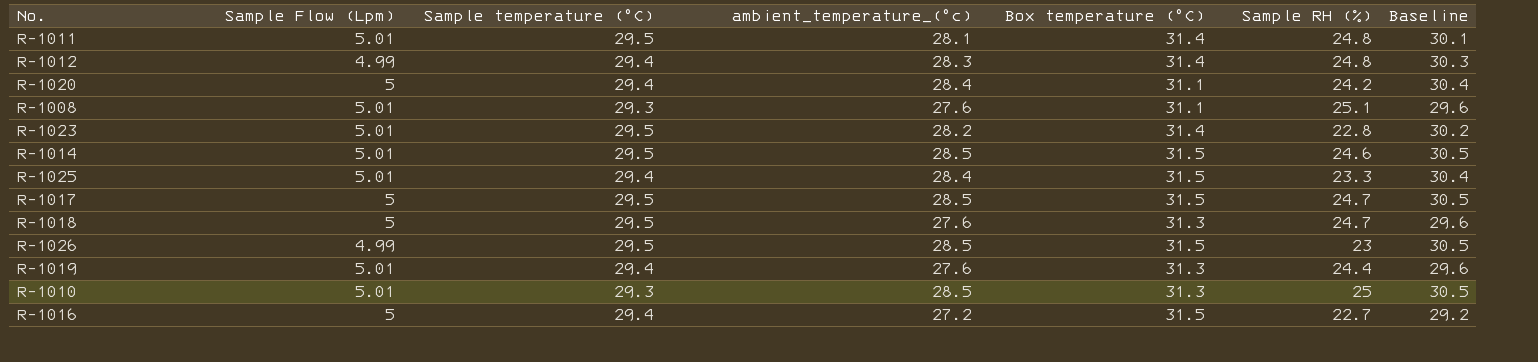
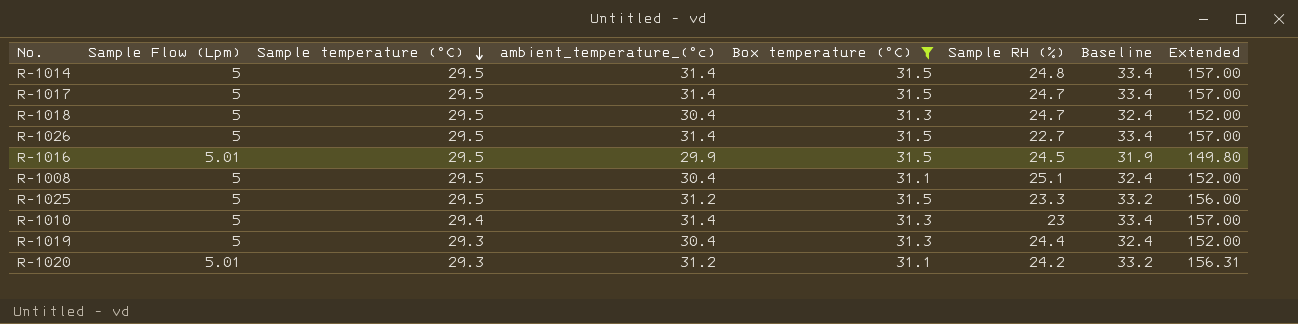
filter: none -> Box temperature (°C) != 31.4
row order: none -> Sample temperature (°C) descending
column Extended | formula: none -> [Sample Flow (Lpm)] * [ambient_temperature_(°c)]
R-1014 | Sample Flow (Lpm): 5.01 -> 5
R-1014 | ambient_temperature_(°c): 28.5 -> 31.4
R-1014 | Sample RH (%): 24.6 -> 24.8
R-1014 | Baseline: 30.5 -> 33.4
R-1017 | ambient_temperature_(°c): 28.5 -> 31.4
R-1017 | Baseline: 30.5 -> 33.4
R-1018 | ambient_temperature_(°c): 27.6 -> 30.4
R-1018 | Baseline: 29.6 -> 32.4
R-1026 | Sample Flow (Lpm): 4.99 -> 5
R-1026 | ambient_temperature_(°c): 28.5 -> 31.4
R-1026 | Sample RH (%): 23 -> 22.7
R-1026 | Baseline: 30.5 -> 33.4
R-1016 | Sample Flow (Lpm): 5 -> 5.01
R-1016 | Sample temperature (°C): 29.4 -> 29.5
R-1016 | ambient_temperature_(°c): 27.2 -> 29.9
R-1016 | Sample RH (%): 22.7 -> 24.5
R-1016 | Baseline: 29.2 -> 31.9
R-1008 | Sample Flow (Lpm): 5.01 -> 5
R-1008 | Sample temperature (°C): 29.3 -> 29.5
R-1008 | ambient_temperature_(°c): 27.6 -> 30.4
R-1008 | Baseline: 29.6 -> 32.4
R-1025 | Sample Flow (Lpm): 5.01 -> 5
R-1025 | Sample temperature (°C): 29.4 -> 29.5
R-1025 | ambient_temperature_(°c): 28.4 -> 31.2
R-1025 | Baseline: 30.4 -> 33.2
R-1010 | Sample Flow (Lpm): 5.01 -> 5
R-1010 | Sample temperature (°C): 29.3 -> 29.4
R-1010 | ambient_temperature_(°c): 28.5 -> 31.4
R-1010 | Sample RH (%): 25 -> 23
R-1010 | Baseline: 30.5 -> 33.4
R-1019 | Sample Flow (Lpm): 5.01 -> 5
R-1019 | Sample temperature (°C): 29.4 -> 29.3
R-1019 | ambient_temperature_(°c): 27.6 -> 30.4
R-1019 | Baseline: 29.6 -> 32.4
R-1020 | Sample Flow (Lpm): 5 -> 5.01
R-1020 | Sample temperature (°C): 29.4 -> 29.3
R-1020 | ambient_temperature_(°c): 28.4 -> 31.2
R-1020 | Baseline: 30.4 -> 33.2

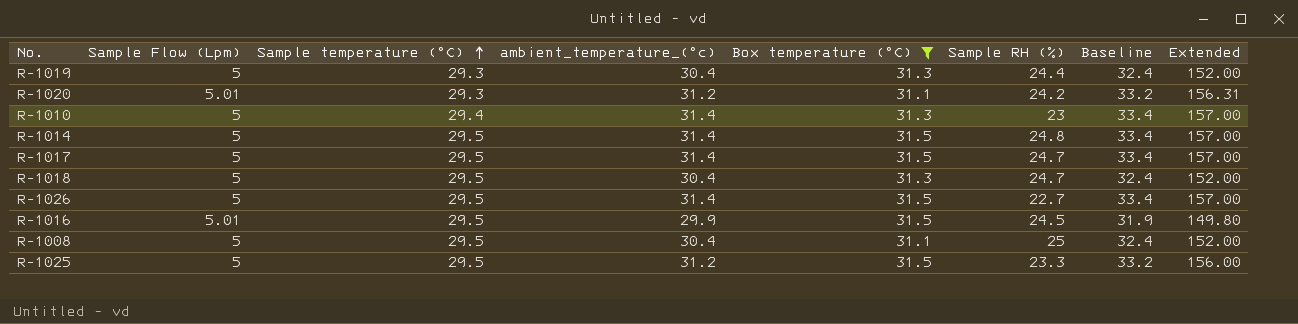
row order: Sample temperature (°C) descending -> Sample temperature (°C) ascending
R-1008 | Sample RH (%): 25.1 -> 25

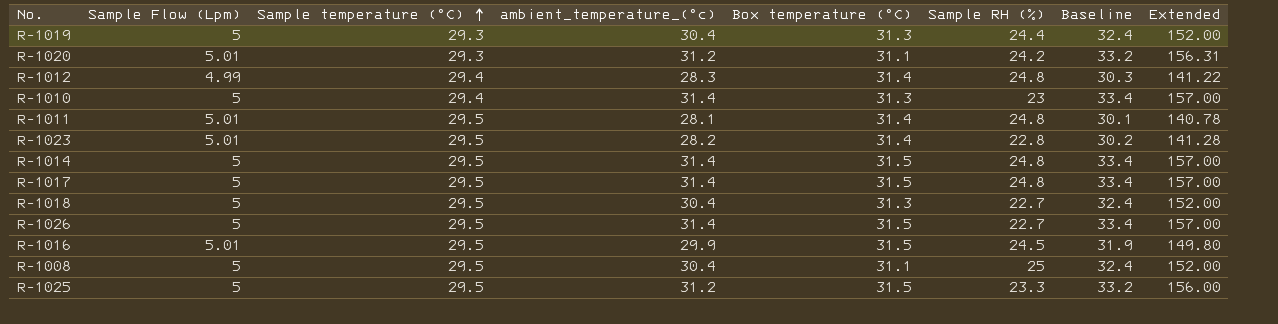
filter: Box temperature (°C) != 31.4 -> none
R-1017 | Sample RH (%): 24.7 -> 24.8
R-1018 | Sample RH (%): 24.7 -> 22.7

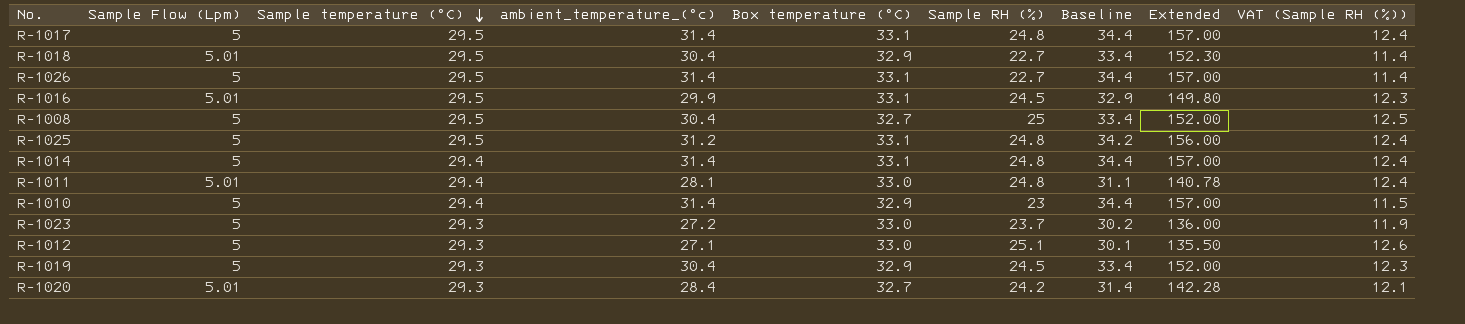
row order: Sample temperature (°C) ascending -> Sample temperature (°C) descending
column Baseline | formula: [ambient_temperature_(°c)] + 2 -> [ambient_temperature_(°c)] + 3
column VAT (Sample RH (%)) | formula: none -> [Sample RH (%)] * 0.5
R-1017 | Box temperature (°C): 31.5 -> 33.1
R-1018 | Sample Flow (Lpm): 5 -> 5.01
R-1018 | Box temperature (°C): 31.3 -> 32.9
R-1018 | Extended: 152.00 -> 152.30
R-1026 | Box temperature (°C): 31.5 -> 33.1
R-1016 | Box temperature (°C): 31.5 -> 33.1
R-1008 | Box temperature (°C): 31.1 -> 32.7
R-1025 | Box temperature (°C): 31.5 -> 33.1
R-1025 | Sample RH (%): 23.3 -> 24.8
R-1014 | Sample temperature (°C): 29.5 -> 29.4
R-1014 | Box temperature (°C): 31.5 -> 33.1
R-1011 | Sample temperature (°C): 29.5 -> 29.4
R-1011 | Box temperature (°C): 31.4 -> 33.0
R-1010 | Box temperature (°C): 31.3 -> 32.9
R-1023 | Sample Flow (Lpm): 5.01 -> 5
R-1023 | Sample temperature (°C): 29.5 -> 29.3
R-1023 | ambient_temperature_(°c): 28.2 -> 27.2
R-1023 | Box temperature (°C): 31.4 -> 33.0
R-1023 | Sample RH (%): 22.8 -> 23.7
R-1023 | Extended: 141.28 -> 136.00
R-1012 | Sample Flow (Lpm): 4.99 -> 5
R-1012 | Sample temperature (°C): 29.4 -> 29.3
R-1012 | ambient_temperature_(°c): 28.3 -> 27.1
R-1012 | Box temperature (°C): 31.4 -> 33.0
R-1012 | Sample RH (%): 24.8 -> 25.1
R-1012 | Extended: 141.22 -> 135.50
R-1019 | Box temperature (°C): 31.3 -> 32.9
R-1019 | Sample RH (%): 24.4 -> 24.5
R-1020 | ambient_temperature_(°c): 31.2 -> 28.4
R-1020 | Box temperature (°C): 31.1 -> 32.7
R-1020 | Extended: 156.31 -> 142.28

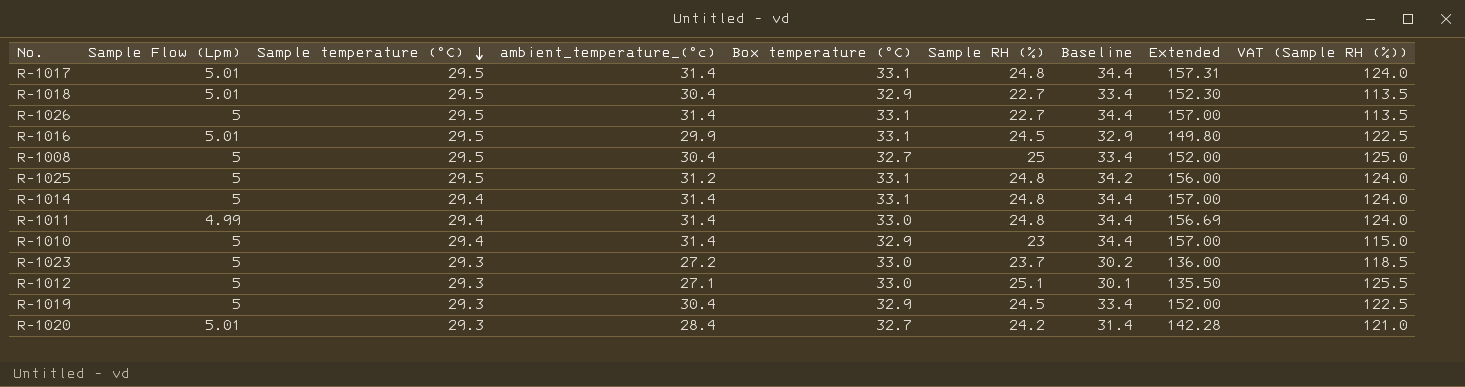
column VAT (Sample RH (%)) | formula: [Sample RH (%)] * 0.5 -> [Sample RH (%)] * 5
R-1017 | Sample Flow (Lpm): 5 -> 5.01
R-1017 | Extended: 157.00 -> 157.31
R-1011 | Sample Flow (Lpm): 5.01 -> 4.99
R-1011 | ambient_temperature_(°c): 28.1 -> 31.4
R-1011 | Baseline: 31.1 -> 34.4
R-1011 | Extended: 140.78 -> 156.69

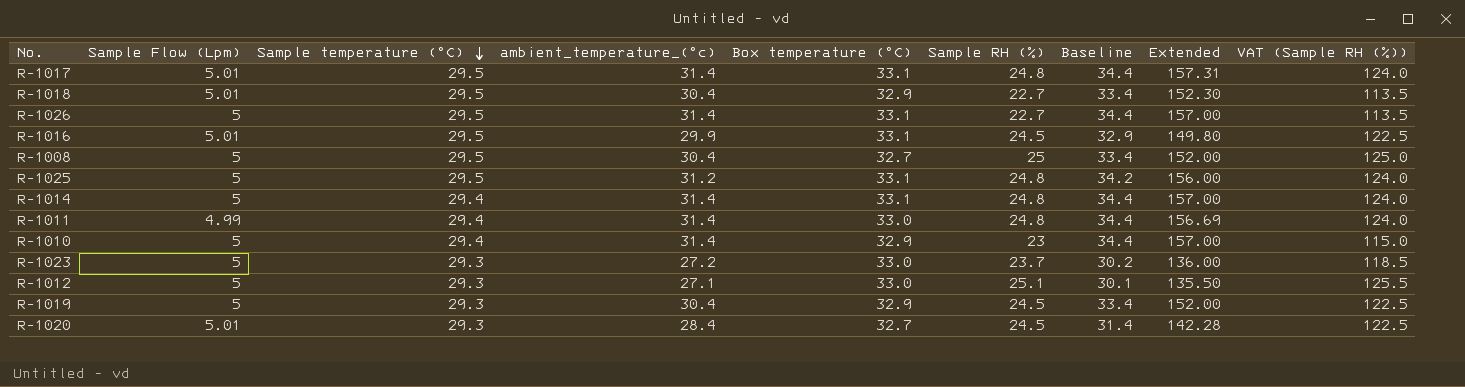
R-1020 | Sample RH (%): 24.2 -> 24.5
R-1020 | VAT (Sample RH (%)): 121.0 -> 122.5

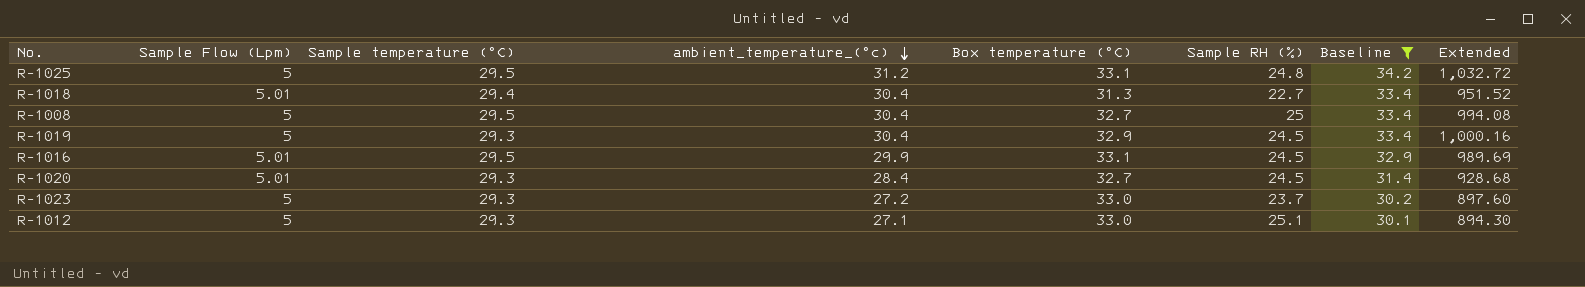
filter: none -> Baseline != 34.4
row order: Sample temperature (°C) descending -> ambient_temperature_(°c) descending
column VAT (Sample RH (%)) | formula: [Sample RH (%)] * 5 -> none
column Extended | formula: [Sample Flow (Lpm)] * [ambient_temperature_(°c)] -> [ambient_temperature_(°c)] * [Box temperature (°C)]
R-1018 | Sample temperature (°C): 29.5 -> 29.4
R-1018 | Box temperature (°C): 32.9 -> 31.3

